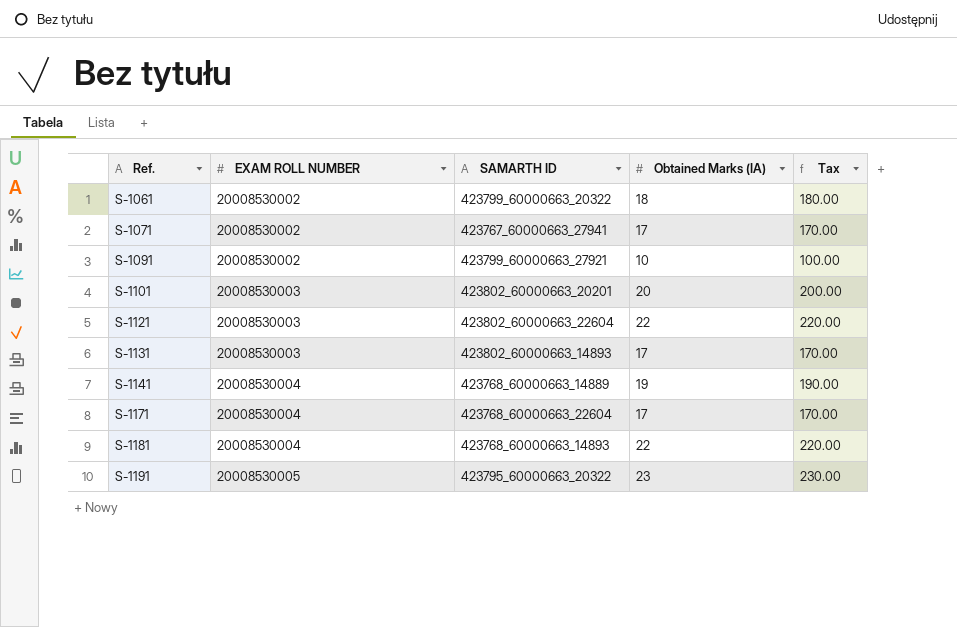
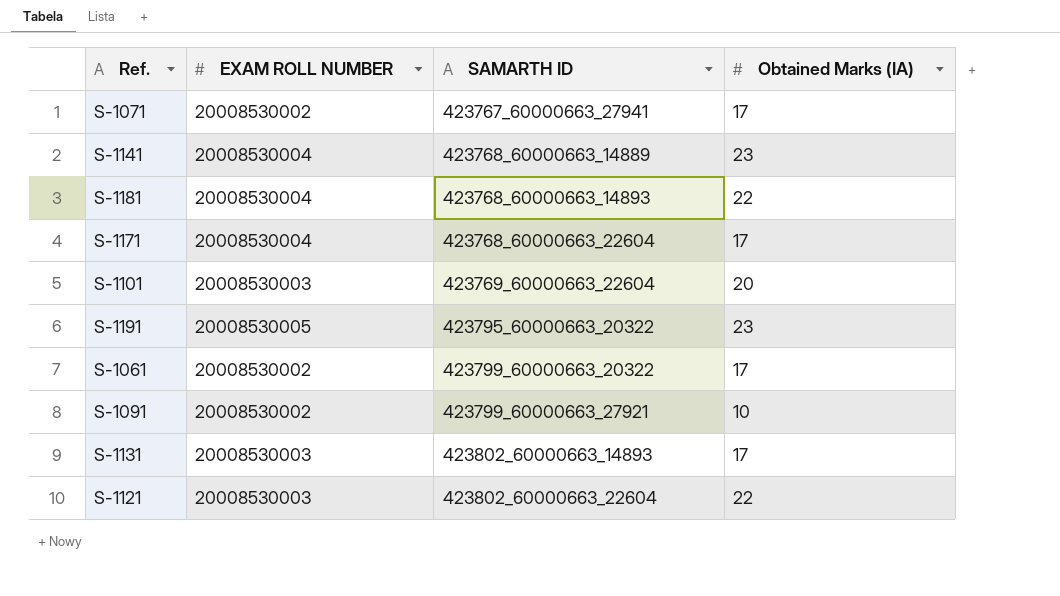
row order: Ref. ascending -> SAMARTH ID ascending
column Tax | formula: [Obtained Marks (IA)] * 10 -> none
S-1141 | Obtained Marks (IA): 19 -> 23
S-1101 | SAMARTH ID: 423802_60000663_20201 -> 423769_60000663_22604
S-1061 | Obtained Marks (IA): 18 -> 17

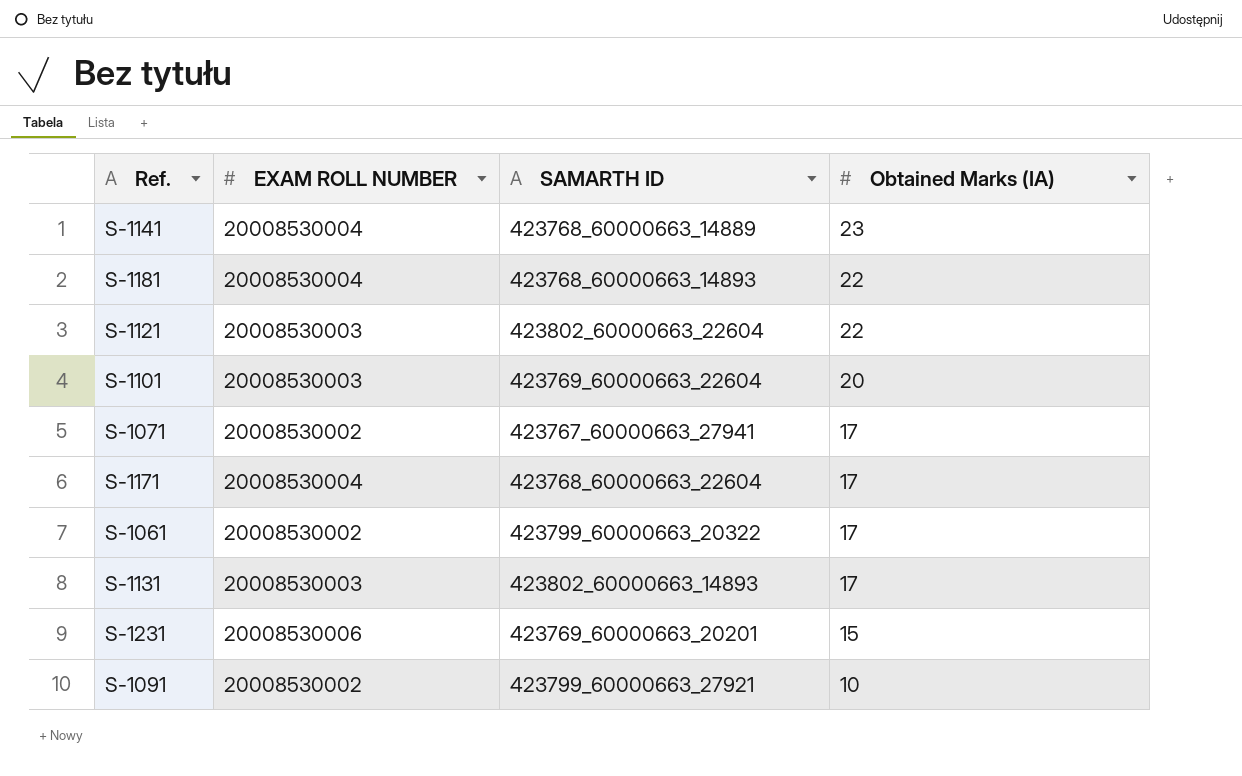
row order: SAMARTH ID ascending -> Obtained Marks (IA) descending
row S-1191: 20008530005 | 423795_60000663_20322 | 23 -> none
row S-1231: none -> 20008530006 | 423769_60000663_20201 | 15

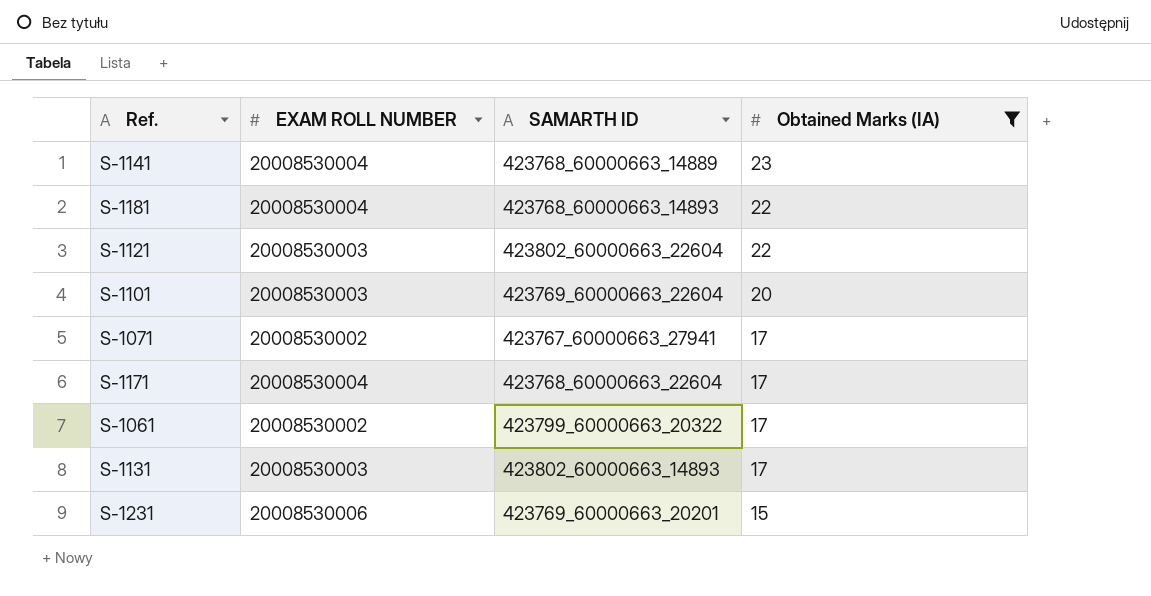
filter: none -> Obtained Marks (IA) != 10

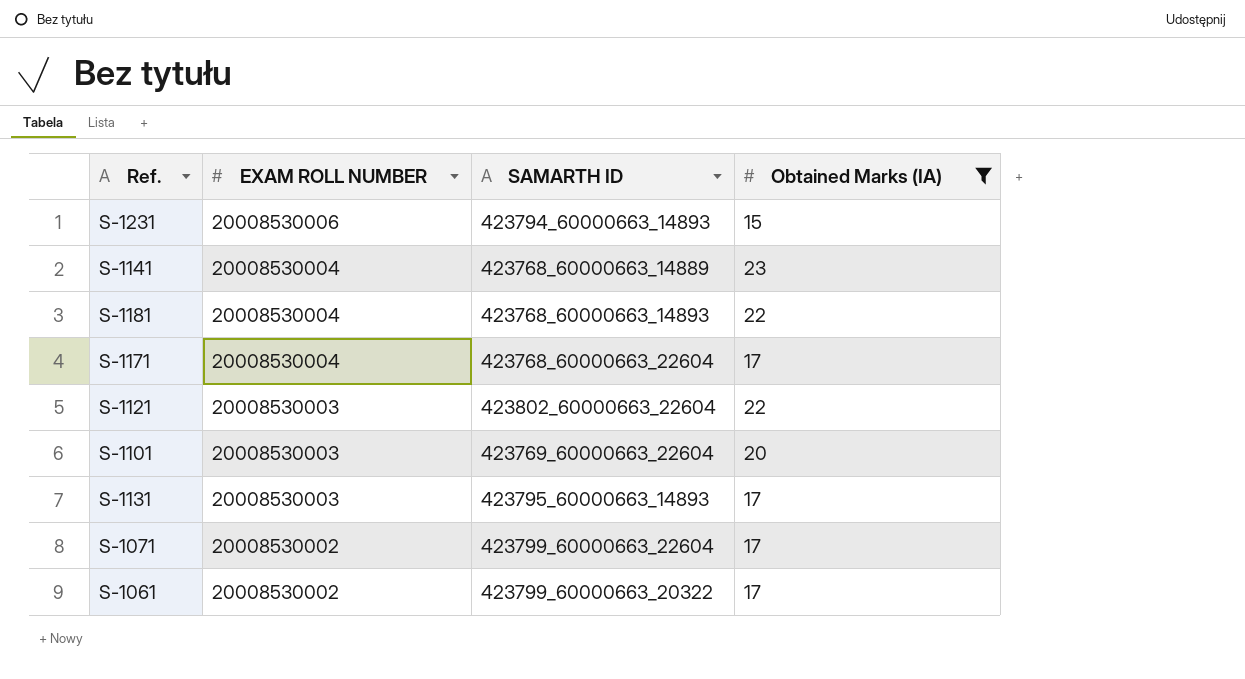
row order: Obtained Marks (IA) descending -> EXAM ROLL NUMBER descending
S-1231 | SAMARTH ID: 423769_60000663_20201 -> 423794_60000663_14893
S-1131 | SAMARTH ID: 423802_60000663_14893 -> 423795_60000663_14893
S-1071 | SAMARTH ID: 423767_60000663_27941 -> 423799_60000663_22604

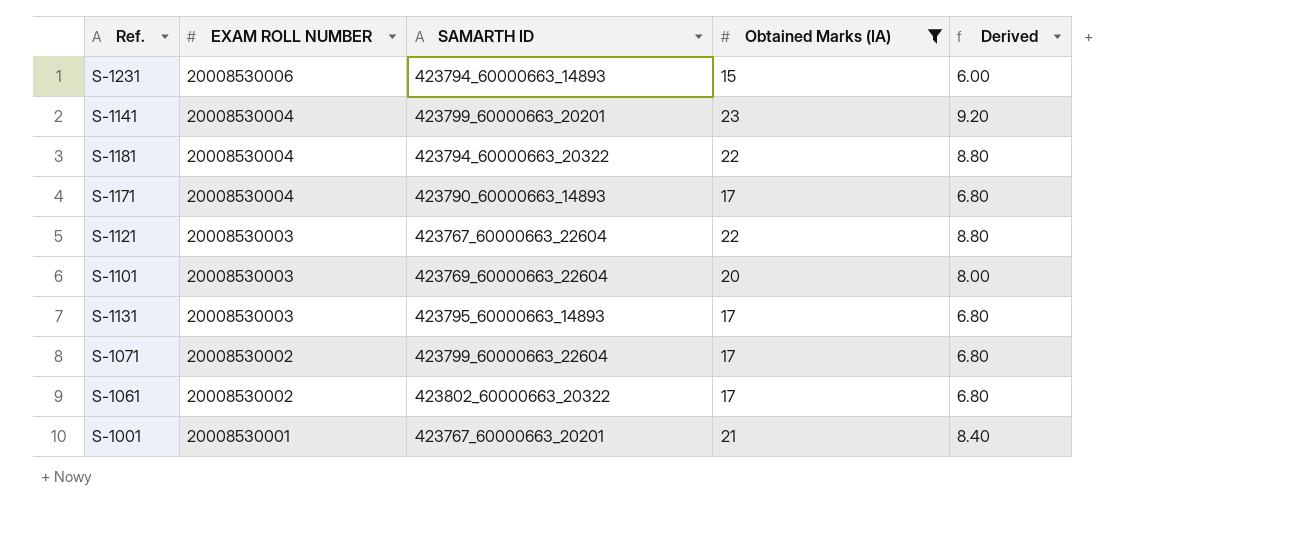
column Derived | formula: none -> [Obtained Marks (IA)] * 0.4
S-1141 | SAMARTH ID: 423768_60000663_14889 -> 423799_60000663_20201
S-1181 | SAMARTH ID: 423768_60000663_14893 -> 423794_60000663_20322
S-1171 | SAMARTH ID: 423768_60000663_22604 -> 423790_60000663_14893
S-1121 | SAMARTH ID: 423802_60000663_22604 -> 423767_60000663_22604
S-1061 | SAMARTH ID: 423799_60000663_20322 -> 423802_60000663_20322
row S-1001: none -> 20008530001 | 423767_60000663_20201 | 21 | 8.40

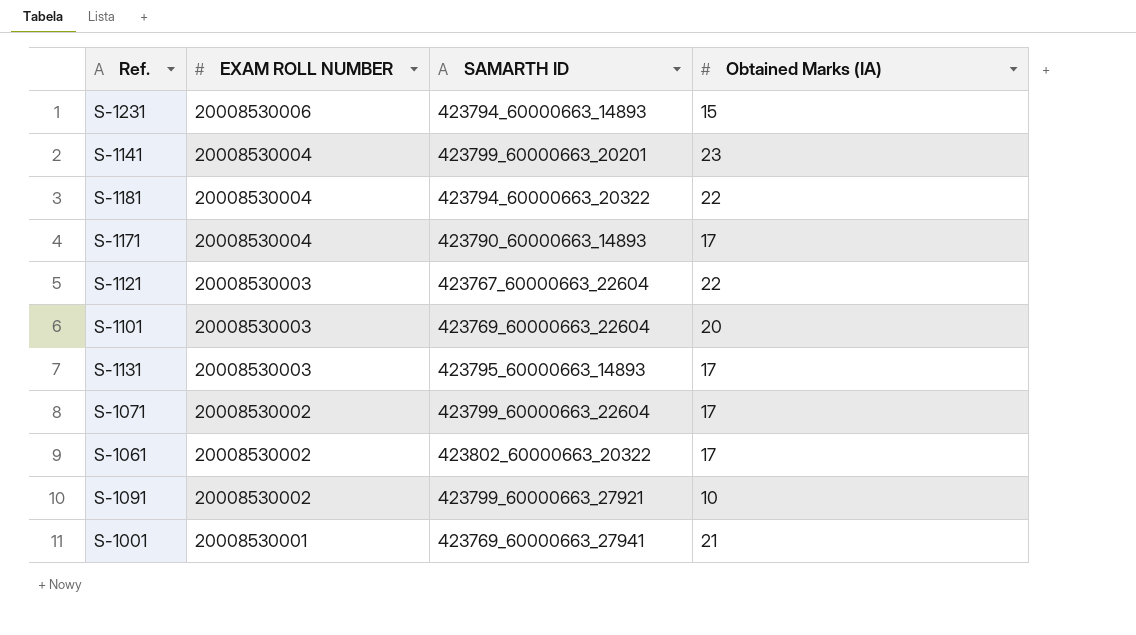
filter: Obtained Marks (IA) != 10 -> none
column Derived | formula: [Obtained Marks (IA)] * 0.4 -> none
S-1001 | SAMARTH ID: 423767_60000663_20201 -> 423769_60000663_27941

